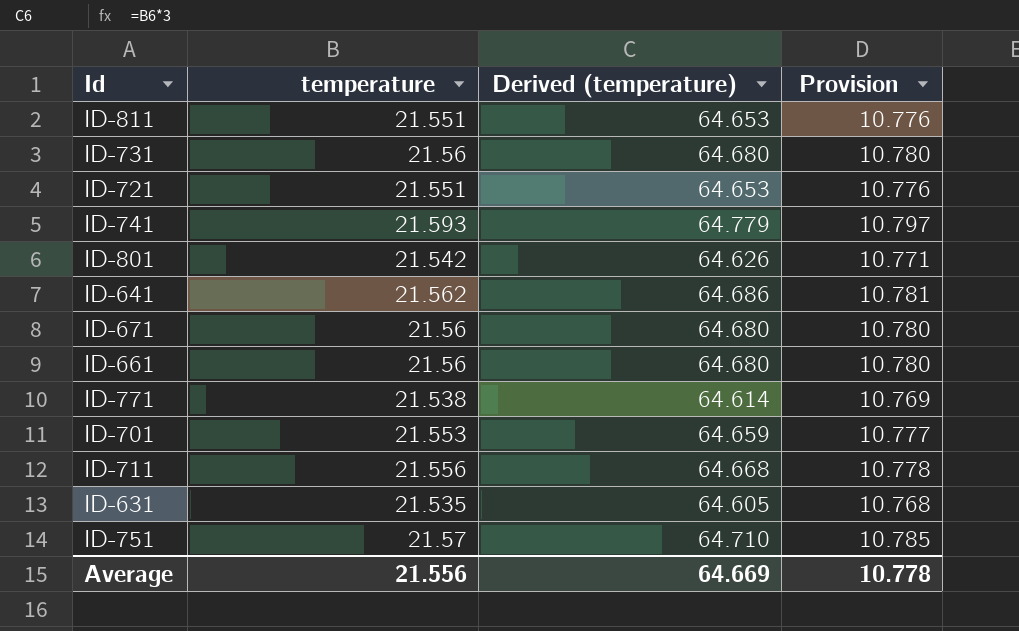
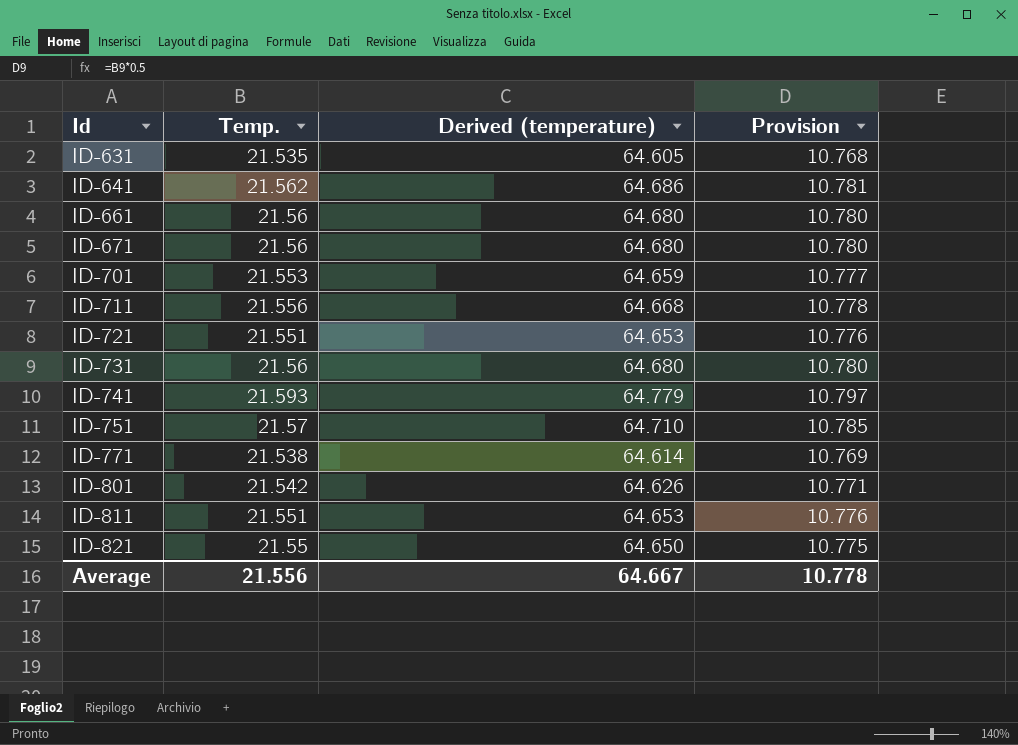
row order: none -> Id ascending
column name: temperature -> Temp.
row ID-821: none -> 21.55 | 64.650 | 10.775
Average | Derived (temperature): 64.669 -> 64.667

